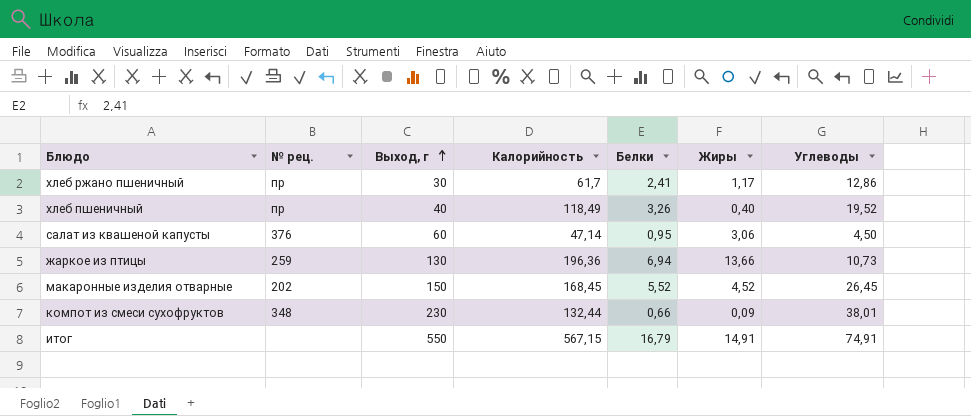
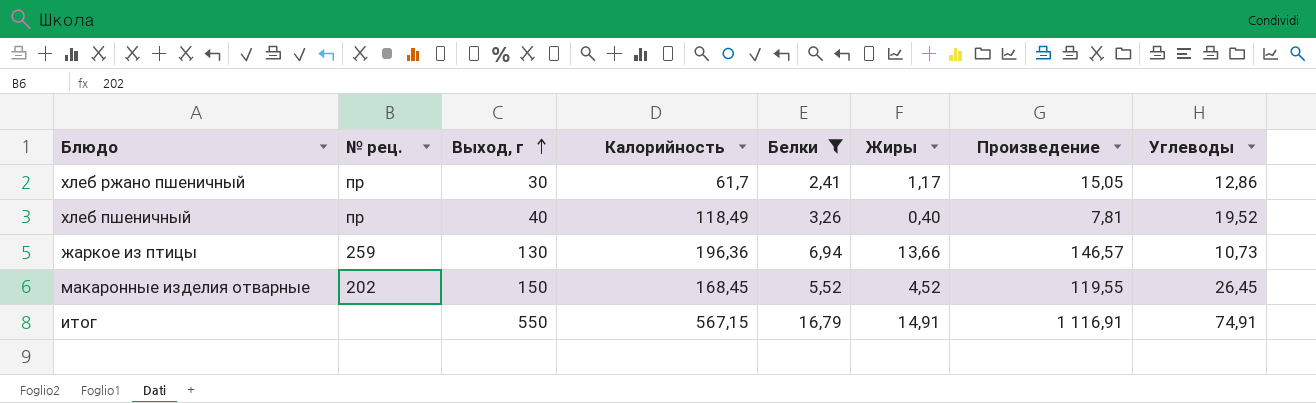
filter: none -> Белки >= 2,41
column Произведение | formula: none -> [Жиры] * [Углеводы]

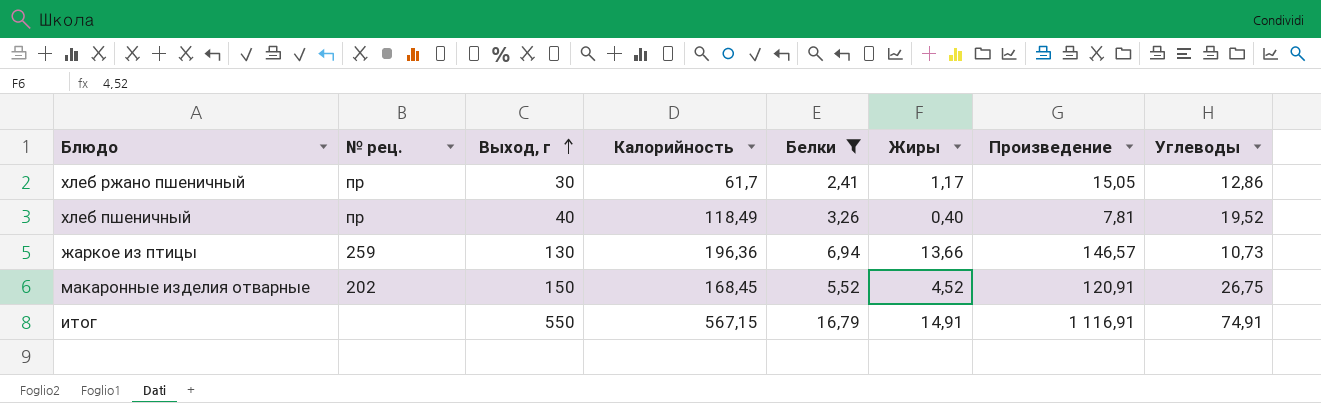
макаронные изделия отварные | Произведение: 119,55 -> 120,91
макаронные изделия отварные | Углеводы: 26,45 -> 26,75

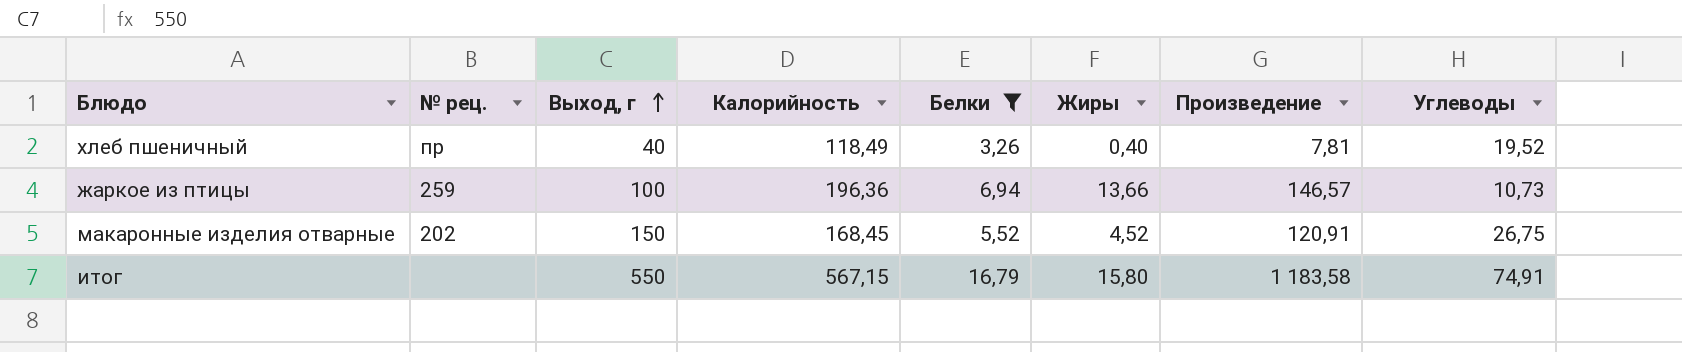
row хлеб ржано пшеничный: пр | 30 | 61,7 | 2,41 | 1,17 | 15,05 | 12,86 -> none
жаркое из птицы | Выход, г: 130 -> 100
итог | Жиры: 14,91 -> 15,80
итог | Произведение: 1 116,91 -> 1 183,58

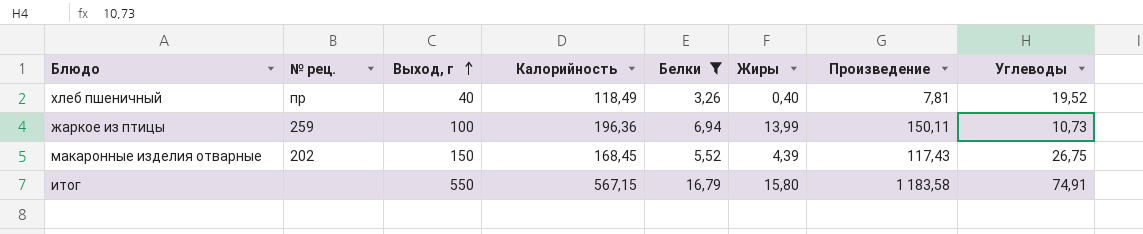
жаркое из птицы | Жиры: 13,66 -> 13,99
жаркое из птицы | Произведение: 146,57 -> 150,11
макаронные изделия отварные | Жиры: 4,52 -> 4,39
макаронные изделия отварные | Произведение: 120,91 -> 117,43

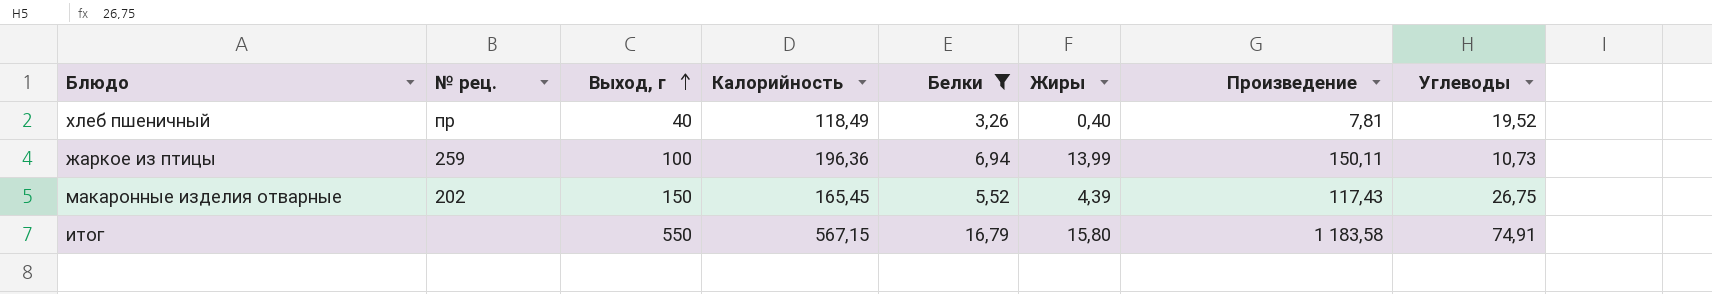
макаронные изделия отварные | Калорийность: 168,45 -> 165,45

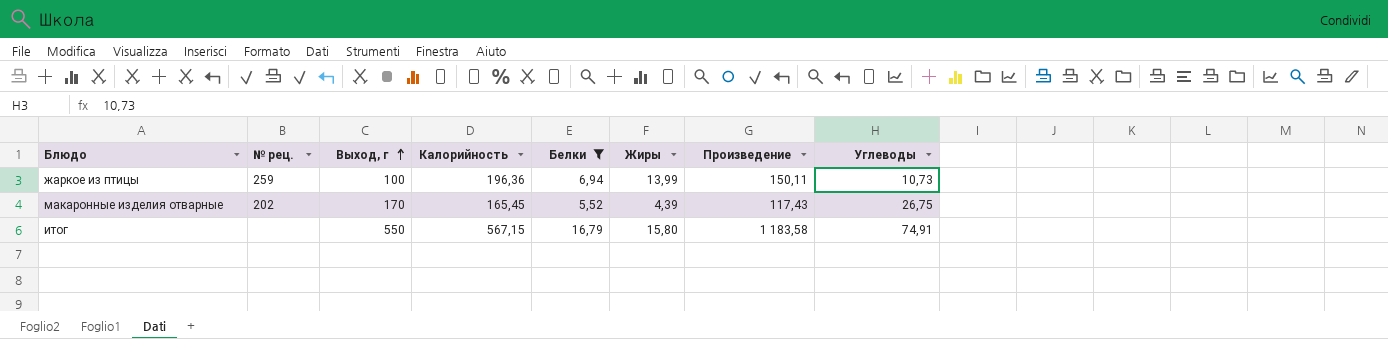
row хлеб пшеничный: пр | 40 | 118,49 | 3,26 | 0,40 | 7,81 | 19,52 -> none
макаронные изделия отварные | Выход, г: 150 -> 170

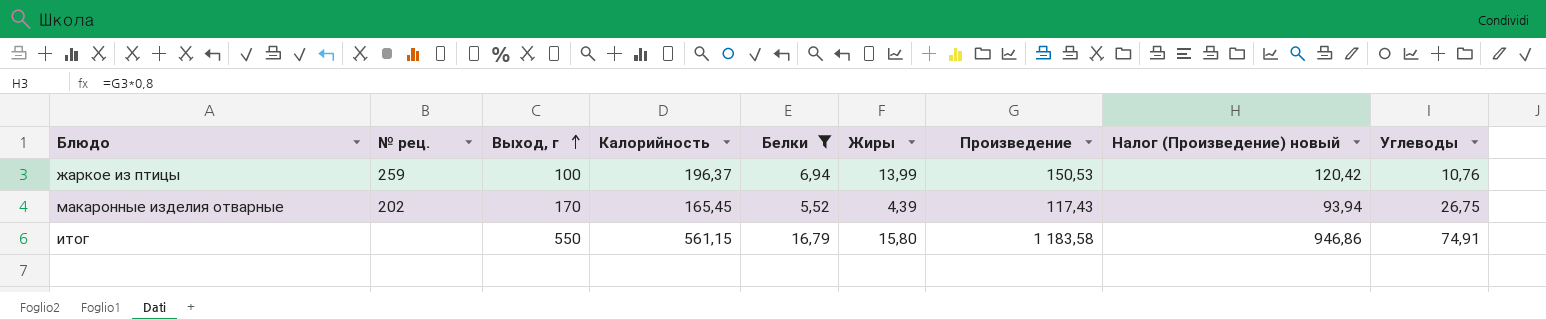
column Налог (Произведение) новый | formula: none -> [Произведение] * 0,8
жаркое из птицы | Калорийность: 196,36 -> 196,37
жаркое из птицы | Произведение: 150,11 -> 150,53
жаркое из птицы | Углеводы: 10,73 -> 10,76
итог | Калорийность: 567,15 -> 561,15

